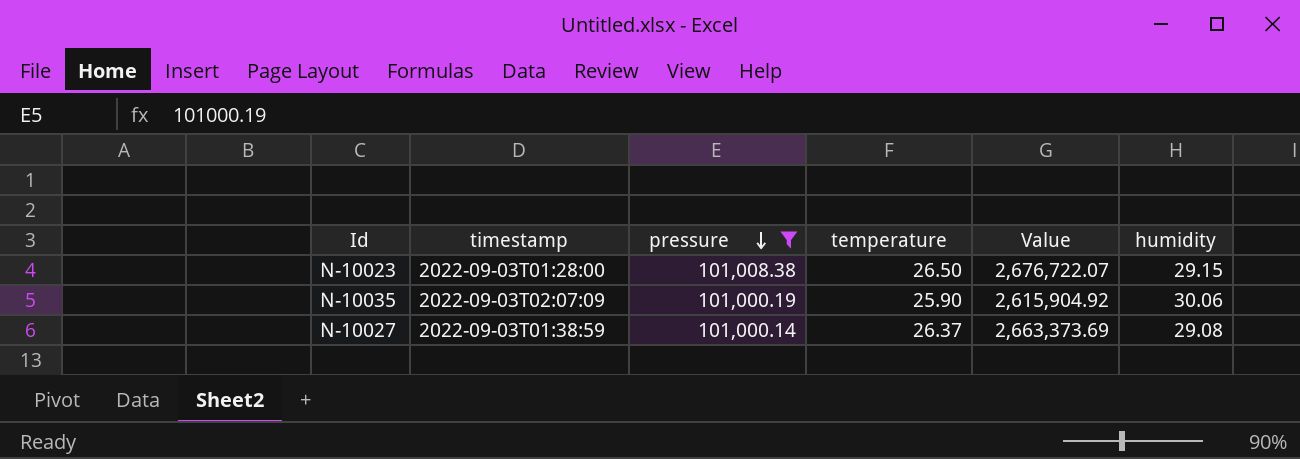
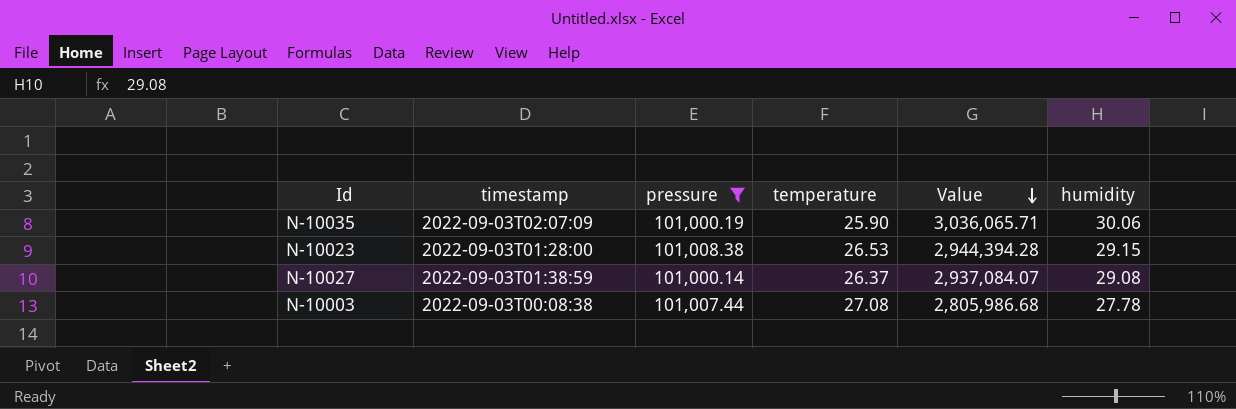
row order: pressure descending -> Value descending
column Value | formula: [pressure] * [temperature] -> [pressure] * [humidity]
N-10023 | temperature: 26.50 -> 26.53
row N-10003: none -> 2022-09-03T00:08:38 | 101,007.44 | 27.08 | 2,805,986.68 | 27.78

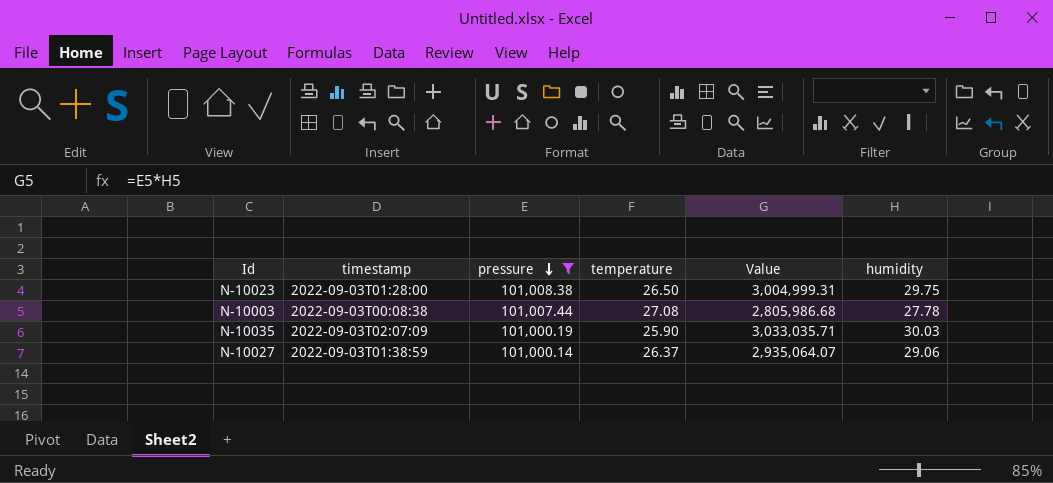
row order: Value descending -> pressure descending
N-10023 | temperature: 26.53 -> 26.50
N-10023 | Value: 2,944,394.28 -> 3,004,999.31
N-10023 | humidity: 29.15 -> 29.75
N-10035 | Value: 3,036,065.71 -> 3,033,035.71
N-10035 | humidity: 30.06 -> 30.03
N-10027 | Value: 2,937,084.07 -> 2,935,064.07
N-10027 | humidity: 29.08 -> 29.06

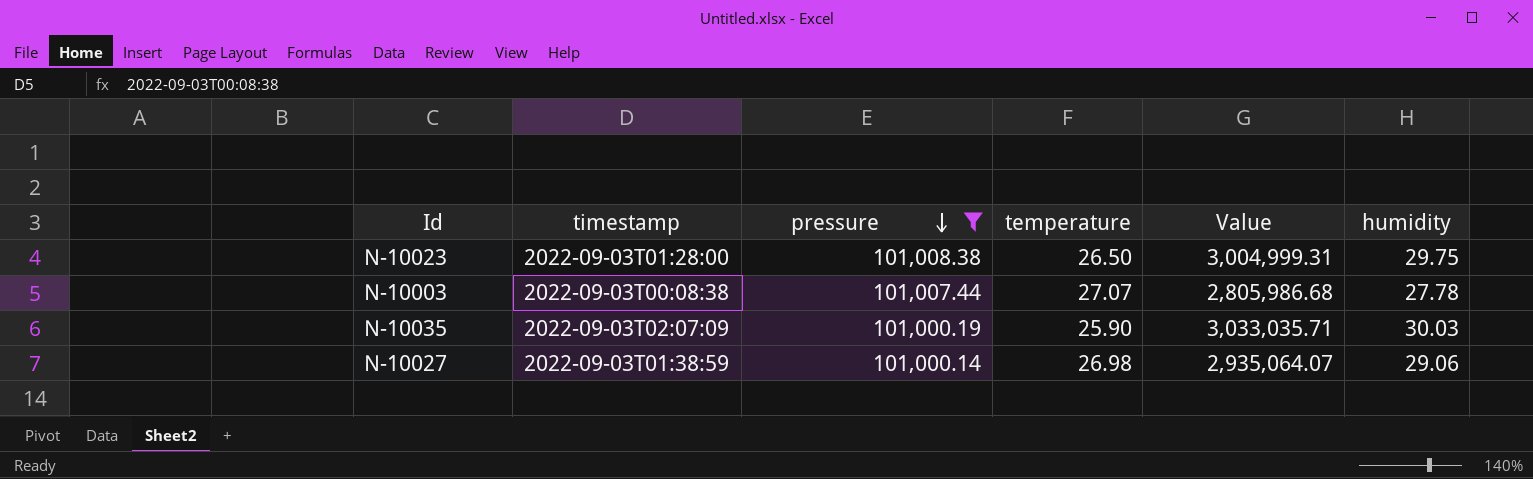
N-10003 | temperature: 27.08 -> 27.07
N-10027 | temperature: 26.37 -> 26.98

